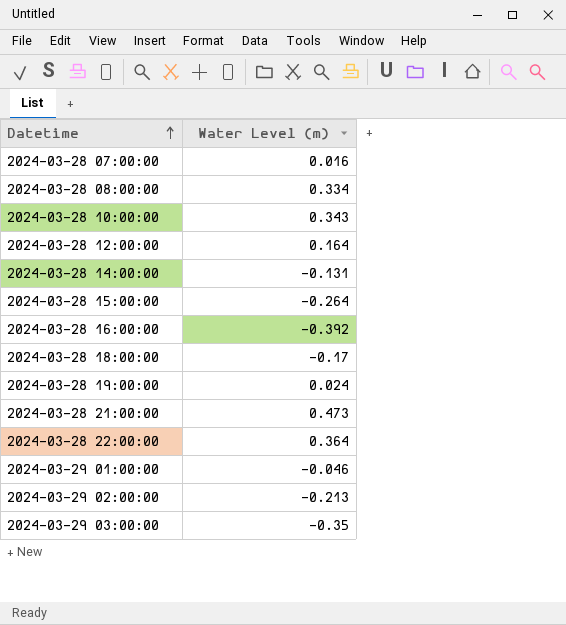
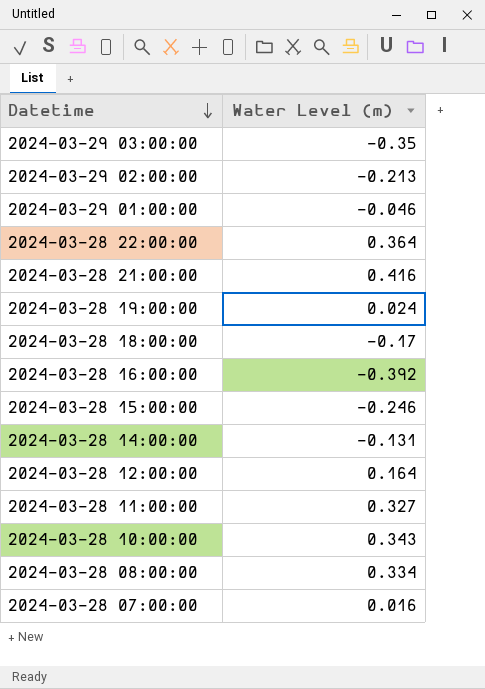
row order: Datetime ascending -> Datetime descending
2024-03-28 21:00:00 | Water Level (m): 0.473 -> 0.416
2024-03-28 15:00:00 | Water Level (m): -0.264 -> -0.246
row 2024-03-28 11:00:00: none -> 0.327

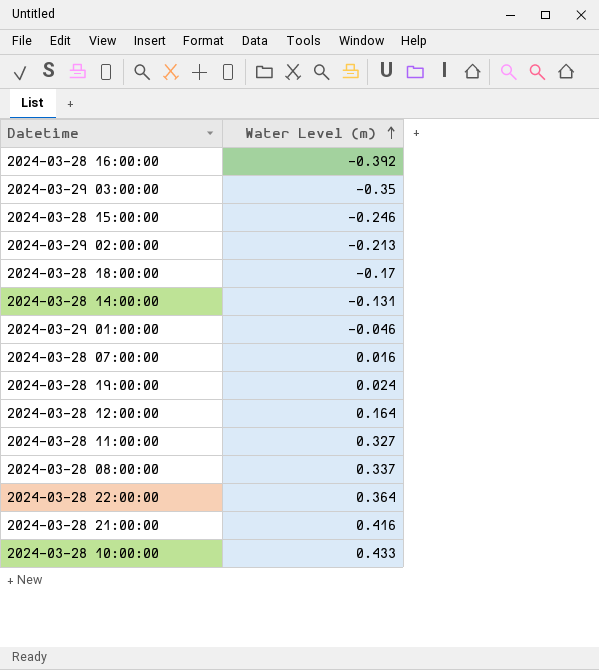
row order: Datetime descending -> Water Level (m) ascending
2024-03-28 08:00:00 | Water Level (m): 0.334 -> 0.337
2024-03-28 10:00:00 | Water Level (m): 0.343 -> 0.433

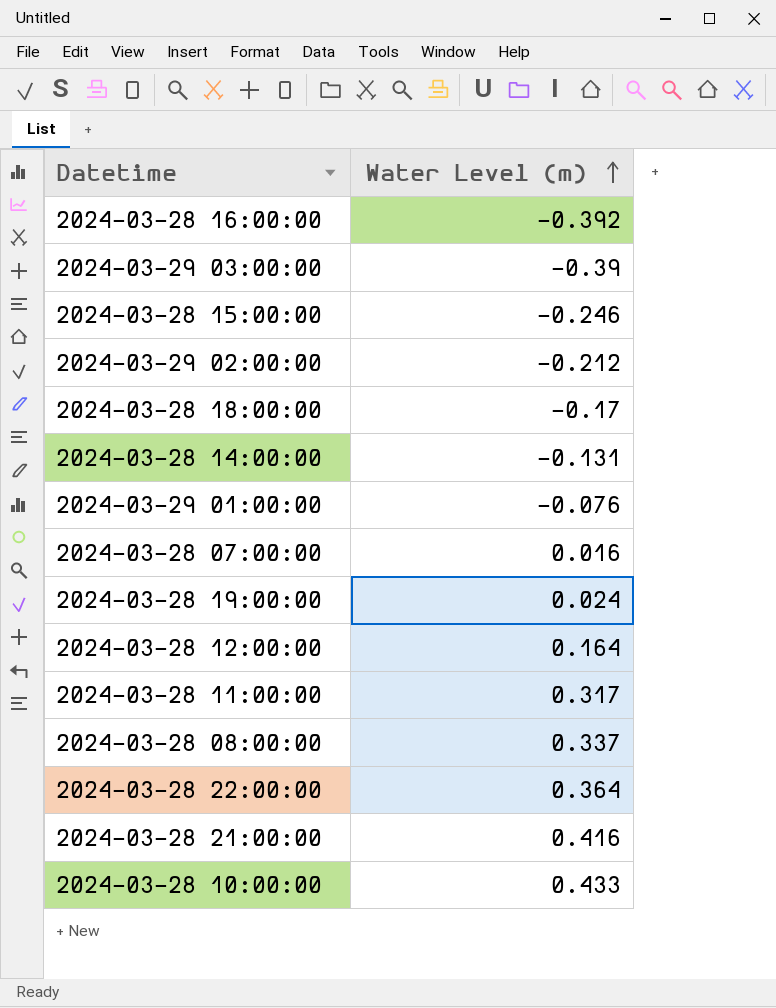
2024-03-29 03:00:00 | Water Level (m): -0.35 -> -0.39
2024-03-29 02:00:00 | Water Level (m): -0.213 -> -0.212
2024-03-29 01:00:00 | Water Level (m): -0.046 -> -0.076
2024-03-28 11:00:00 | Water Level (m): 0.327 -> 0.317

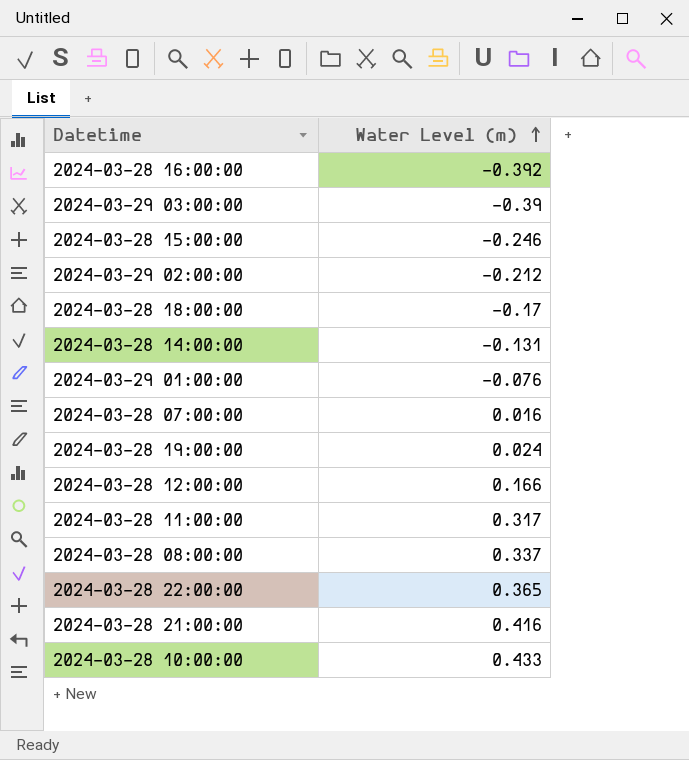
2024-03-28 12:00:00 | Water Level (m): 0.164 -> 0.166
2024-03-28 22:00:00 | Water Level (m): 0.364 -> 0.365

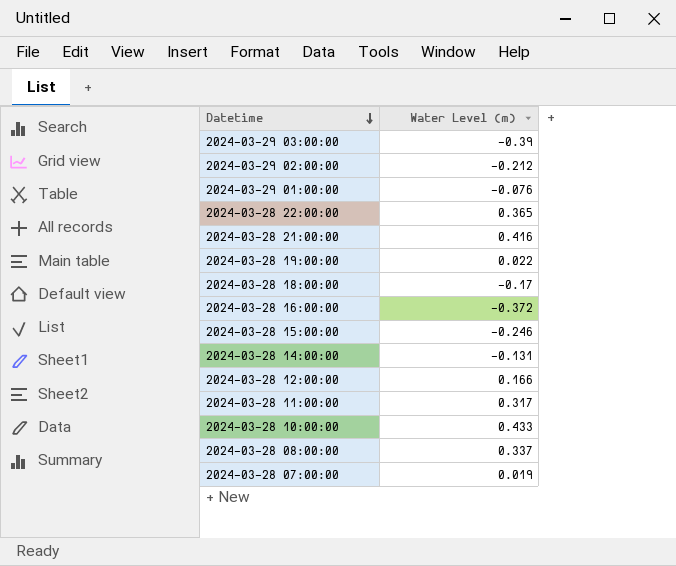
row order: Water Level (m) ascending -> Datetime descending
2024-03-28 19:00:00 | Water Level (m): 0.024 -> 0.022
2024-03-28 16:00:00 | Water Level (m): -0.392 -> -0.372
2024-03-28 07:00:00 | Water Level (m): 0.016 -> 0.019

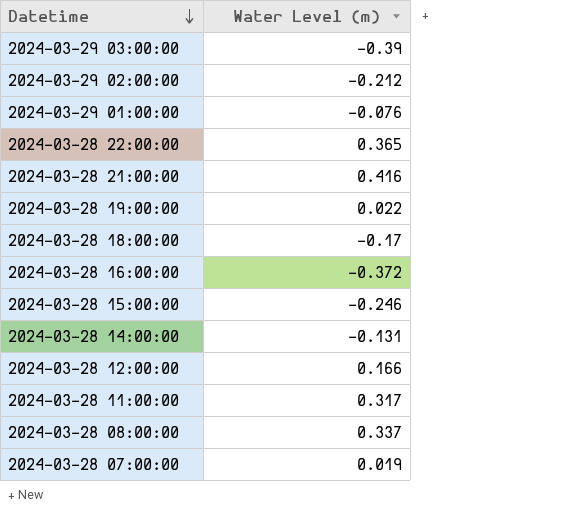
row 2024-03-28 10:00:00: 0.433 -> none

